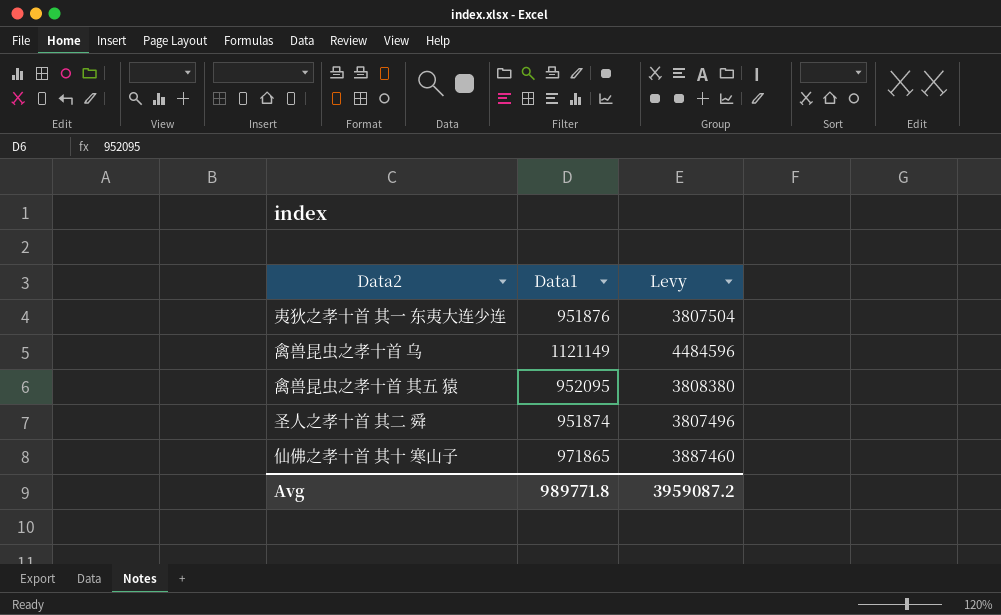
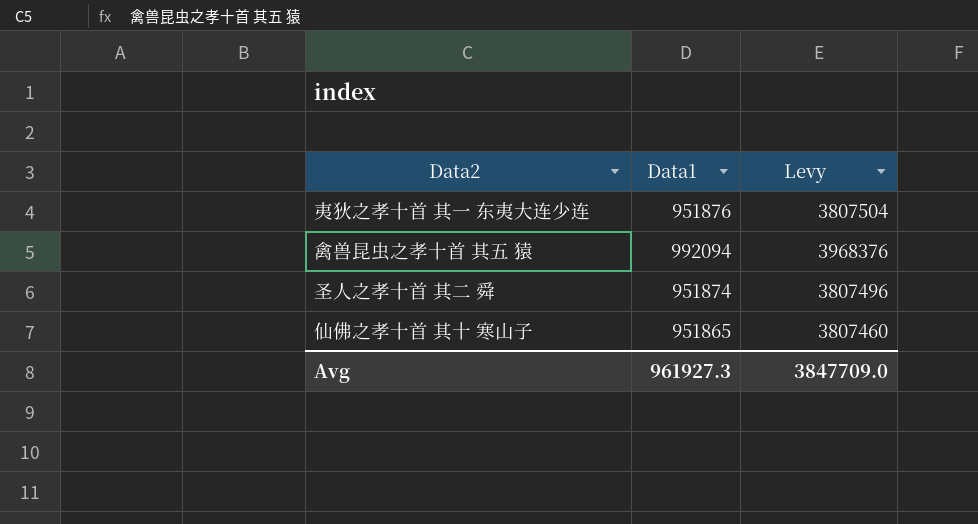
row 禽兽昆虫之孝十首 乌: 1121149 | 4484596 -> none
禽兽昆虫之孝十首 其五 猿 | Data1: 952095 -> 992094
禽兽昆虫之孝十首 其五 猿 | Levy: 3808380 -> 3968376
仙佛之孝十首 其十 寒山子 | Data1: 971865 -> 951865
仙佛之孝十首 其十 寒山子 | Levy: 3887460 -> 3807460
Avg | Data1: 989771.8 -> 961927.3
Avg | Levy: 3959087.2 -> 3847709.0

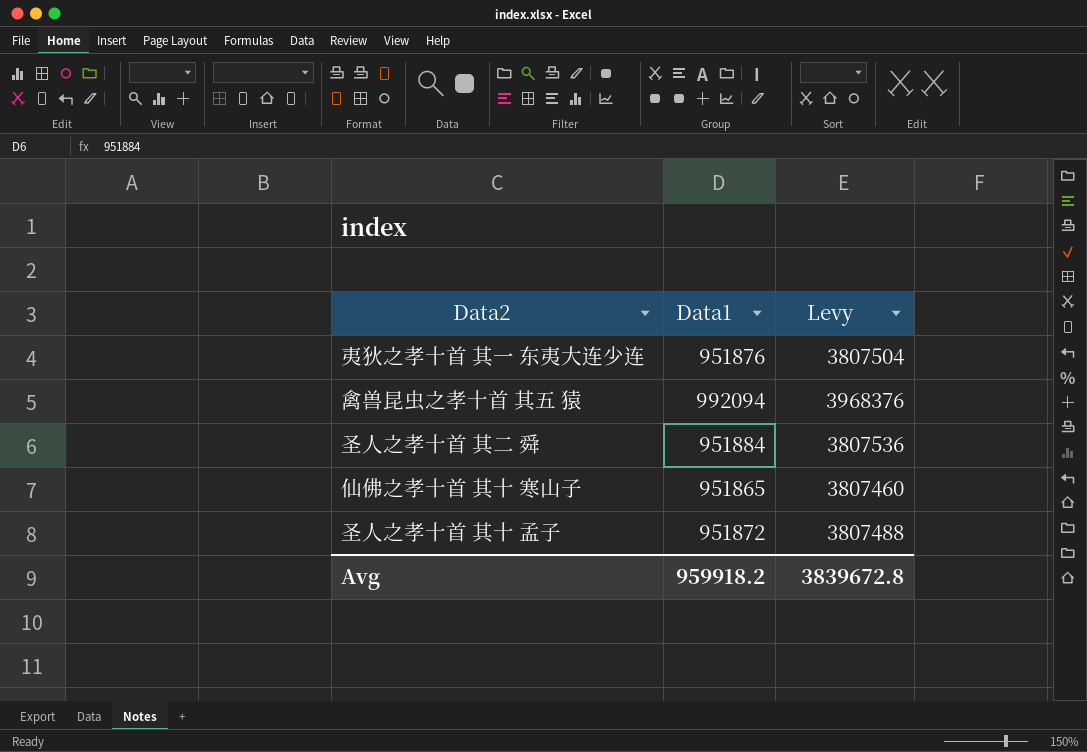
圣人之孝十首 其二 舜 | Data1: 951874 -> 951884
圣人之孝十首 其二 舜 | Levy: 3807496 -> 3807536
row 圣人之孝十首 其十 孟子: none -> 951872 | 3807488
Avg | Data1: 961927.3 -> 959918.2
Avg | Levy: 3847709.0 -> 3839672.8

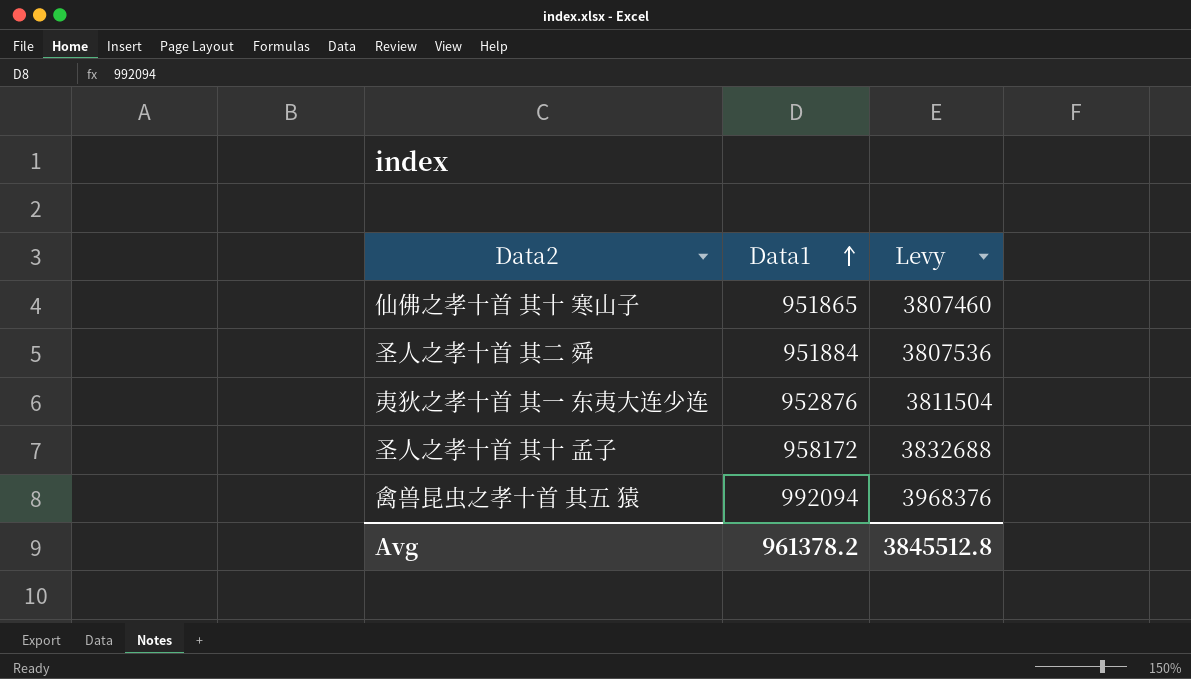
row order: none -> Data1 ascending
夷狄之孝十首 其一 东夷大连少连 | Data1: 951876 -> 952876
夷狄之孝十首 其一 东夷大连少连 | Levy: 3807504 -> 3811504
圣人之孝十首 其十 孟子 | Data1: 951872 -> 958172
圣人之孝十首 其十 孟子 | Levy: 3807488 -> 3832688
Avg | Data1: 959918.2 -> 961378.2
Avg | Levy: 3839672.8 -> 3845512.8

